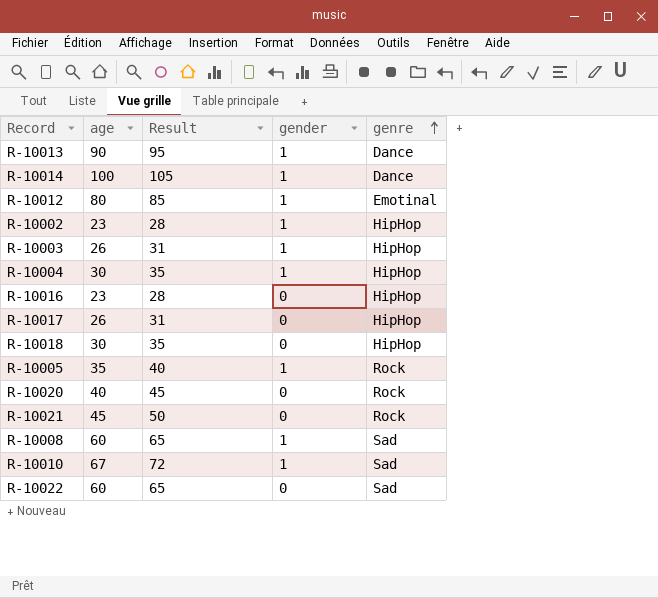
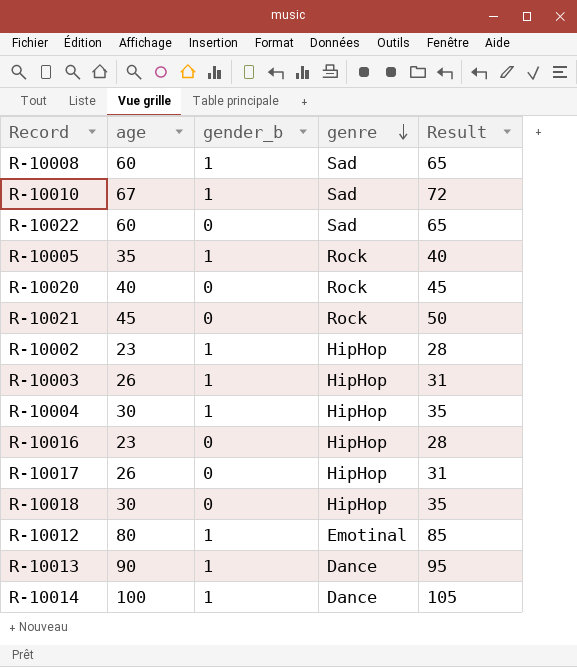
row order: genre ascending -> genre descending
column name: gender -> gender_b
column Result | position: 3 -> 5

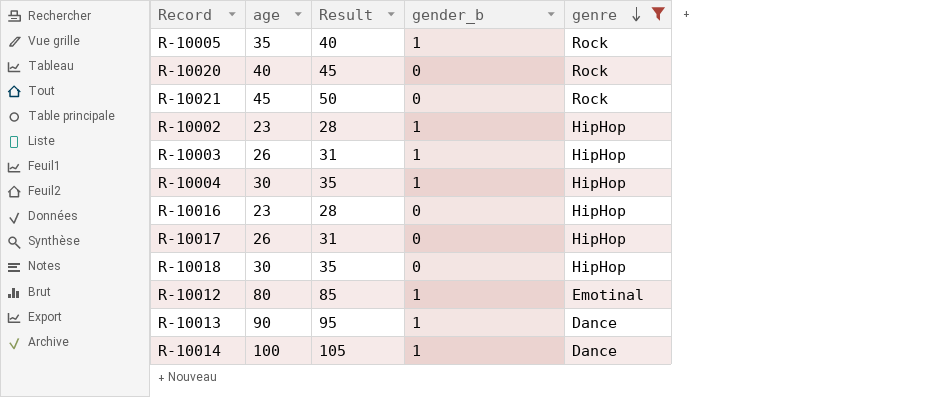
filter: none -> genre != Sad
column Result | position: 5 -> 3

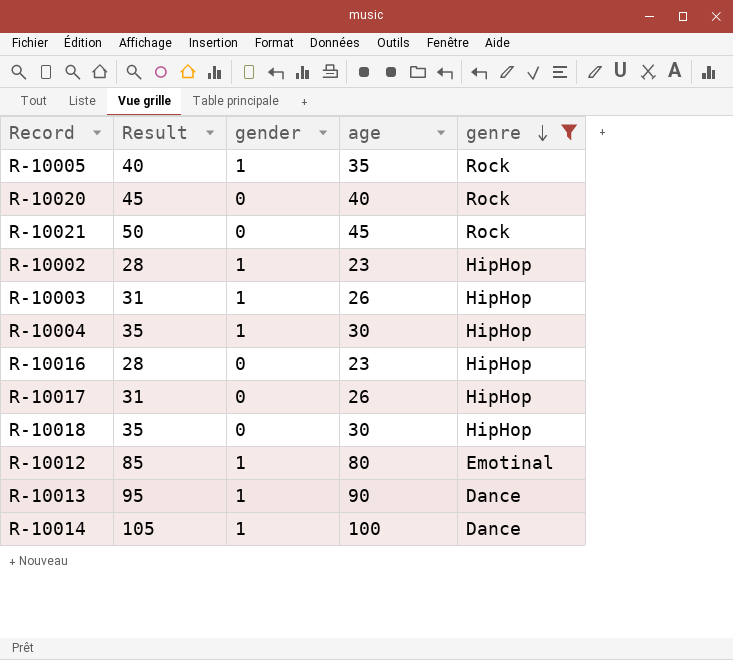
column name: gender_b -> gender
column age | position: 2 -> 4

